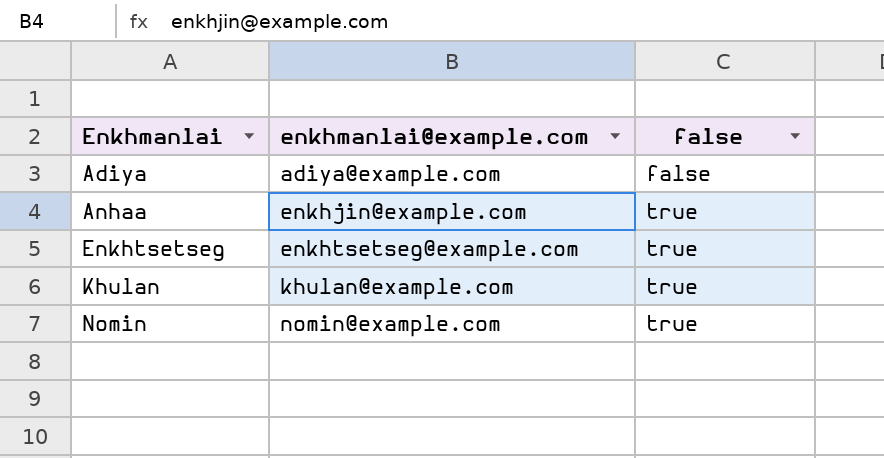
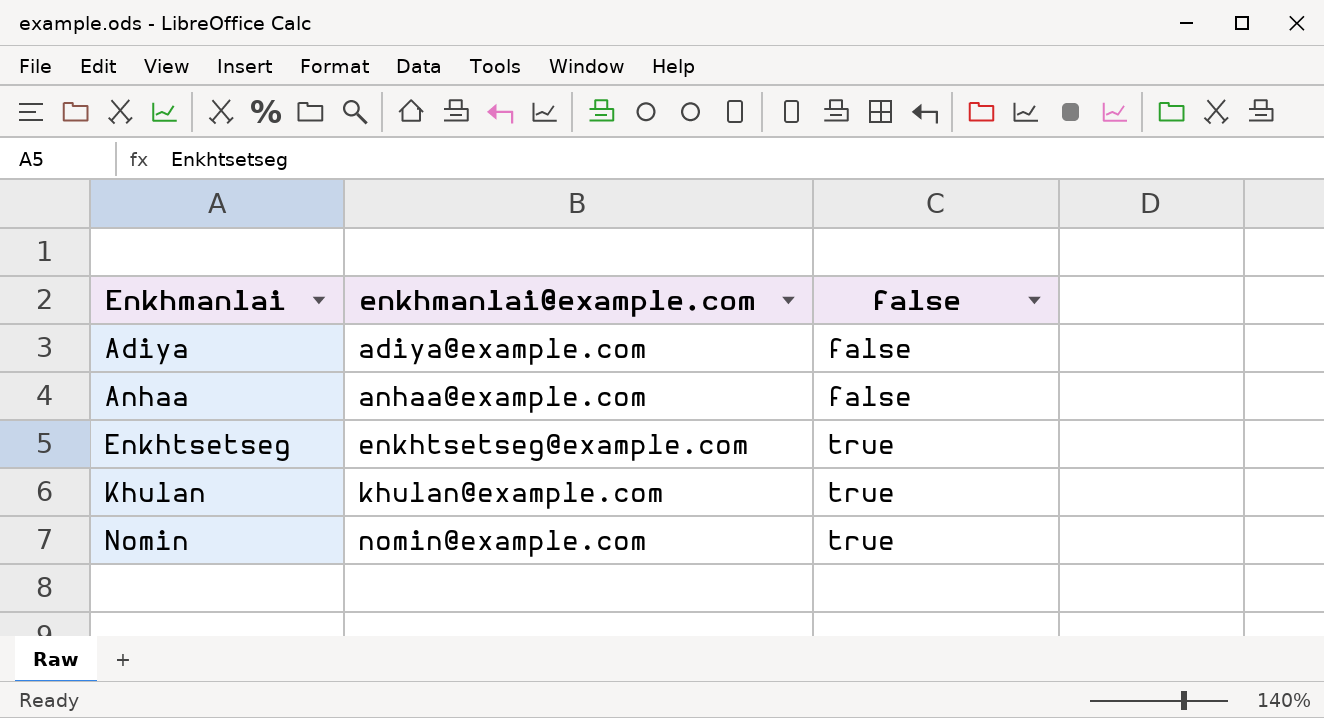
Anhaa | enkhmanlai@example.com: enkhjin@example.com -> anhaa@example.com
Anhaa | false: true -> false

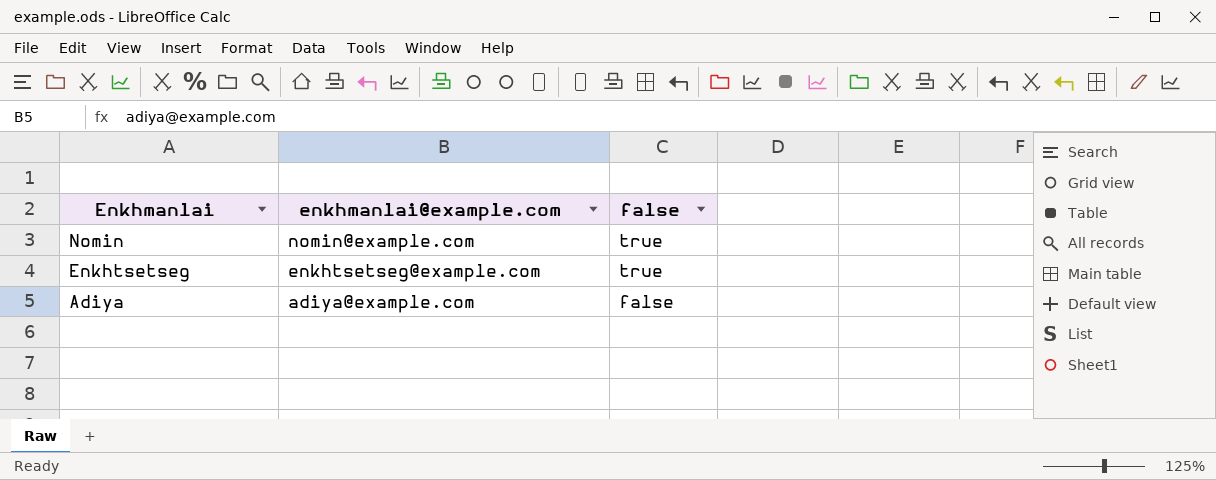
row order: Enkhmanlai ascending -> Enkhmanlai descending
row Anhaa: anhaa@example.com | false -> none
row Khulan: khulan@example.com | true -> none

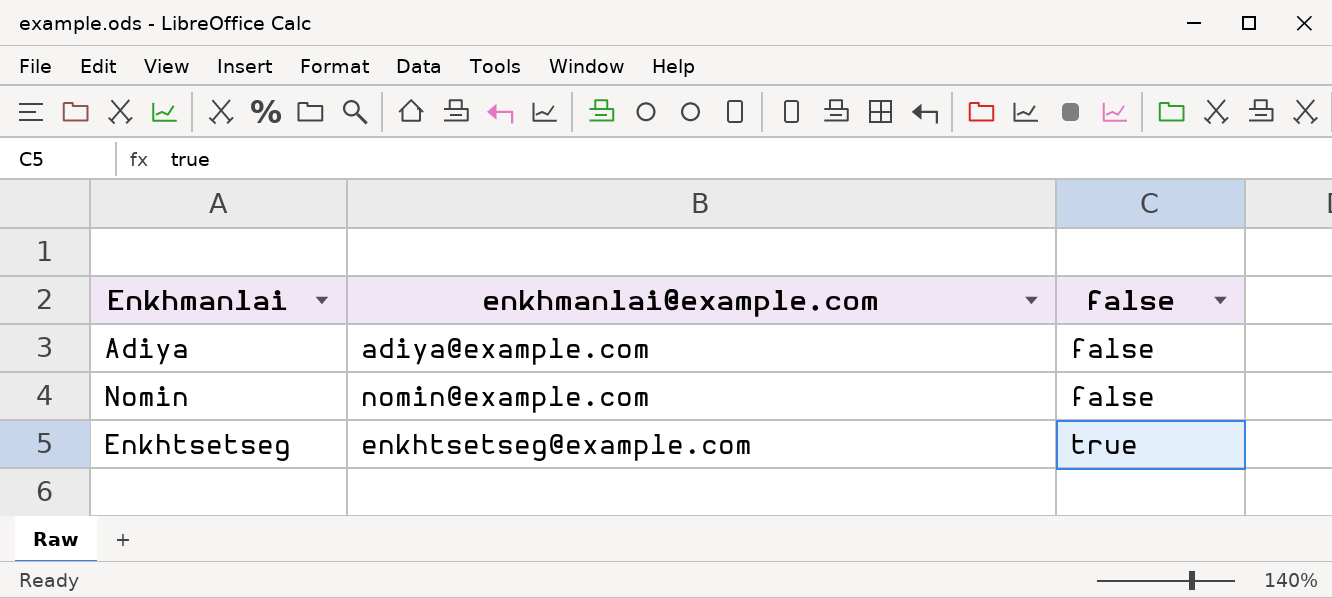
row order: Enkhmanlai descending -> false ascending
Nomin | false: true -> false

